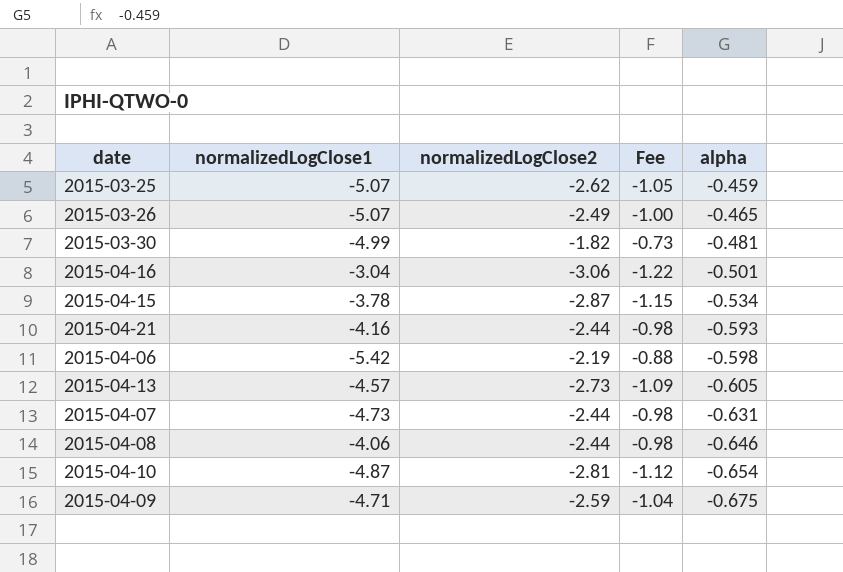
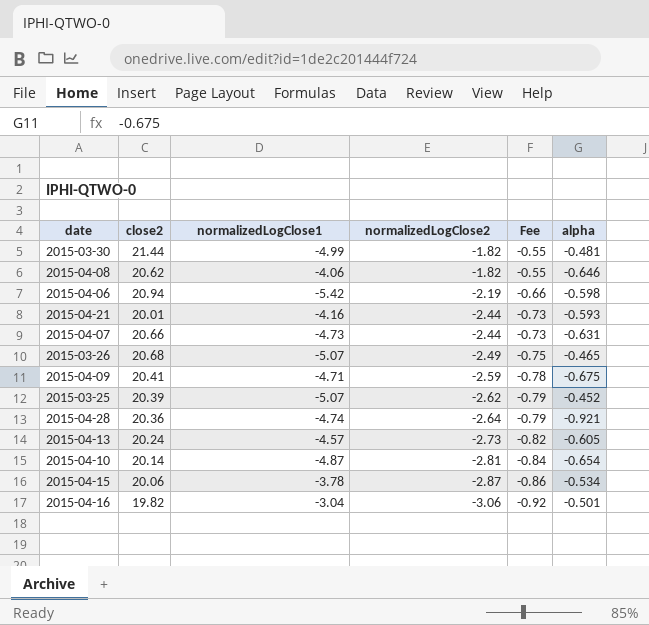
row order: alpha descending -> normalizedLogClose2 descending
column close2 | position: none -> 2
column Fee | formula: [normalizedLogClose2] * 0.4 -> [normalizedLogClose2] * 0.3
2015-04-08 | normalizedLogClose2: -2.44 -> -1.82
2015-03-25 | alpha: -0.459 -> -0.452
row 2015-04-28: none -> 20.36 | -4.74 | -2.64 | -0.79 | -0.921

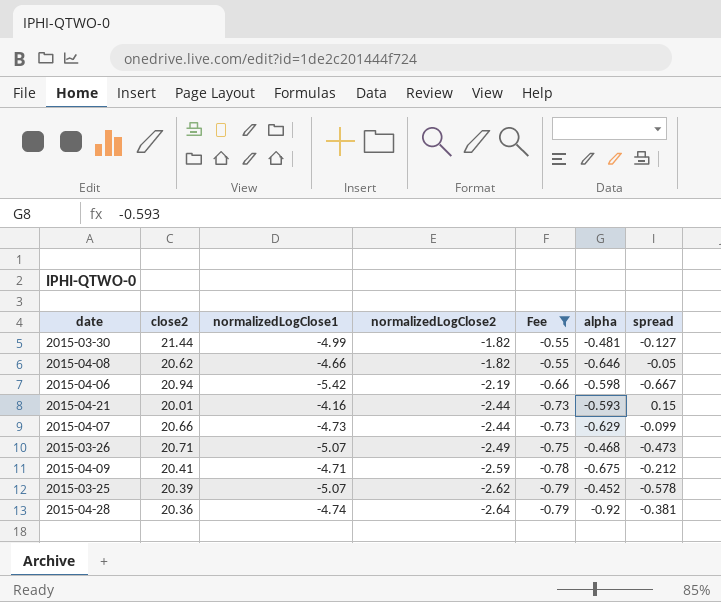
filter: none -> Fee >= -0.79
column spread | position: none -> 7
2015-04-08 | normalizedLogClose1: -4.06 -> -4.66
2015-04-07 | alpha: -0.631 -> -0.629
2015-03-26 | close2: 20.68 -> 20.71
2015-03-26 | alpha: -0.465 -> -0.468
2015-04-28 | alpha: -0.921 -> -0.92

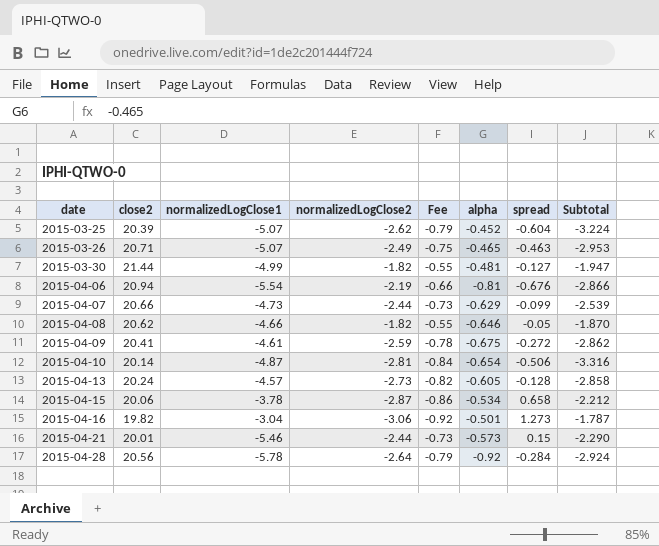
filter: Fee >= -0.79 -> none
row order: normalizedLogClose2 descending -> date ascending
column Subtotal | formula: none -> [normalizedLogClose2] + [spread]
2015-03-25 | spread: -0.578 -> -0.604
2015-03-26 | alpha: -0.468 -> -0.465
2015-03-26 | spread: -0.473 -> -0.463
2015-04-06 | normalizedLogClose1: -5.42 -> -5.54
2015-04-06 | alpha: -0.598 -> -0.81
2015-04-06 | spread: -0.667 -> -0.676
2015-04-09 | normalizedLogClose1: -4.71 -> -4.61
2015-04-09 | spread: -0.212 -> -0.272
2015-04-21 | normalizedLogClose1: -4.16 -> -5.46
2015-04-21 | alpha: -0.593 -> -0.573
2015-04-28 | close2: 20.36 -> 20.56
2015-04-28 | normalizedLogClose1: -4.74 -> -5.78
2015-04-28 | spread: -0.381 -> -0.284

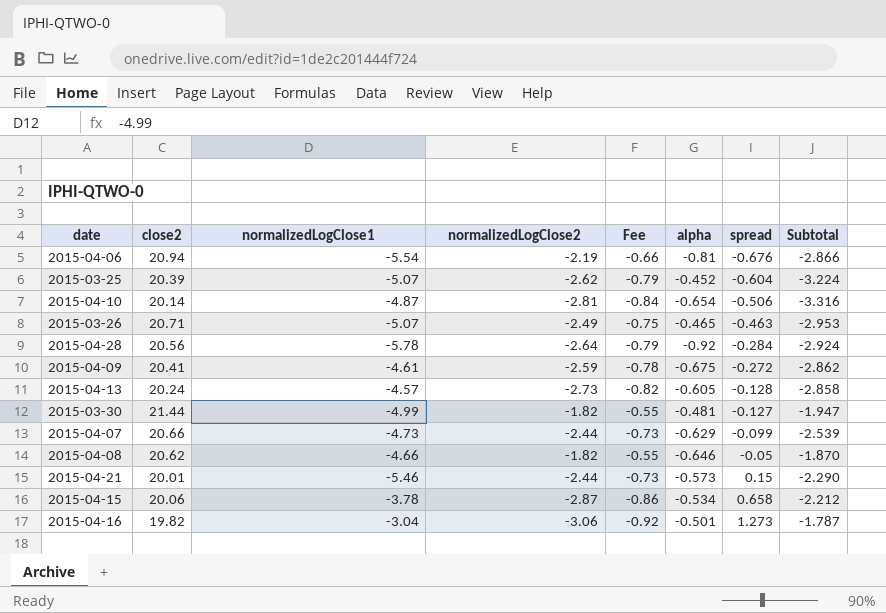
row order: date ascending -> spread ascending

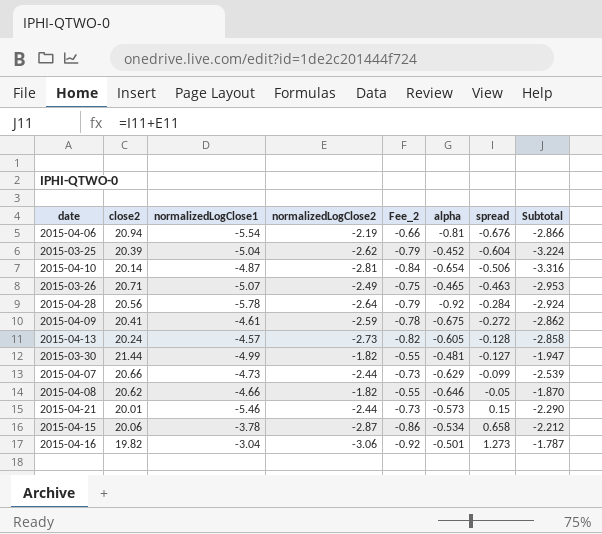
column name: Fee -> Fee_2
2015-03-25 | normalizedLogClose1: -5.07 -> -5.04

